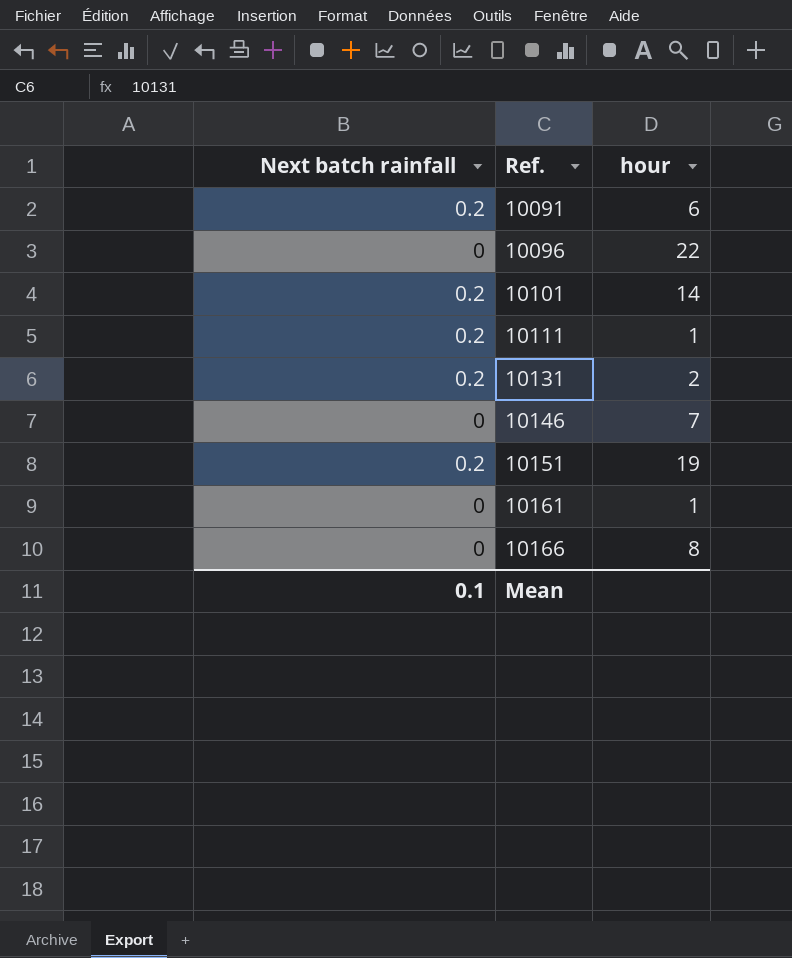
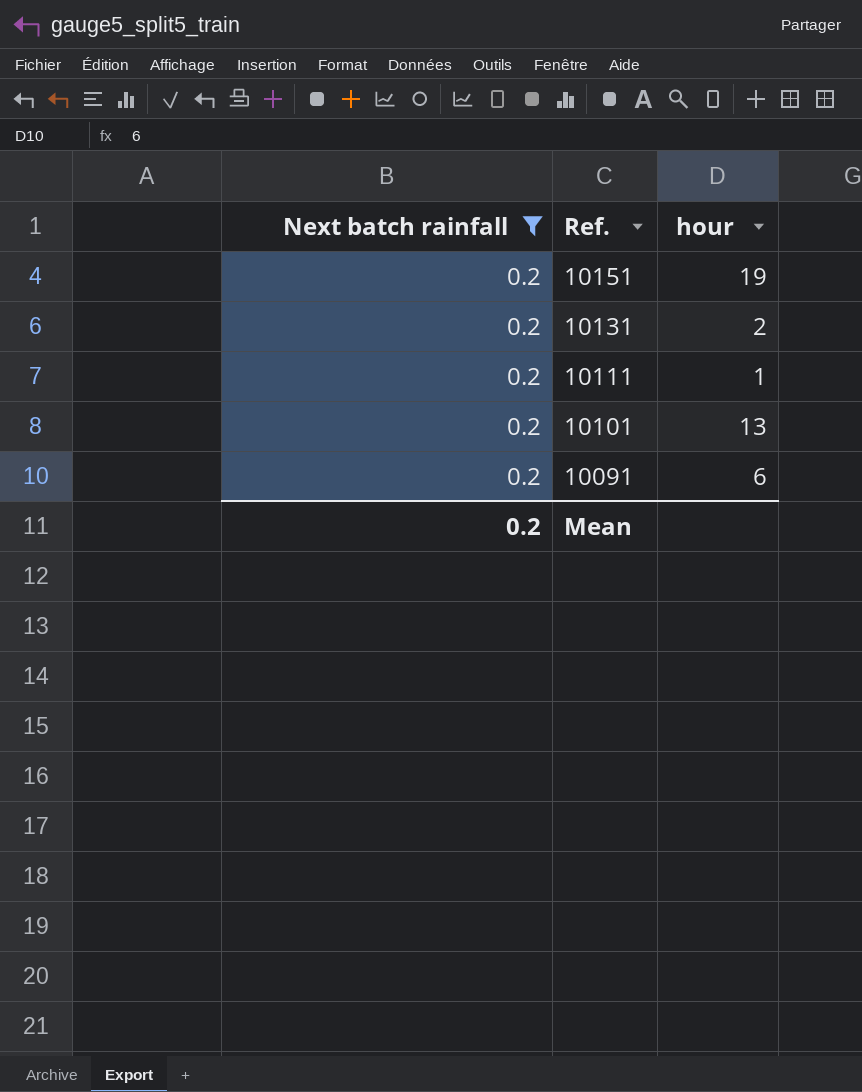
filter: none -> Next batch rainfall = 0.2
row order: Ref. ascending -> Ref. descending
10101 | hour: 14 -> 13
Mean | Next batch rainfall: 0.1 -> 0.2

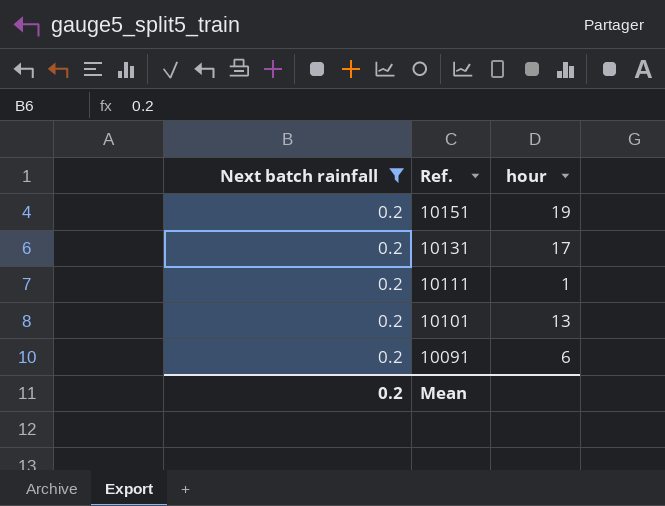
10131 | hour: 2 -> 17

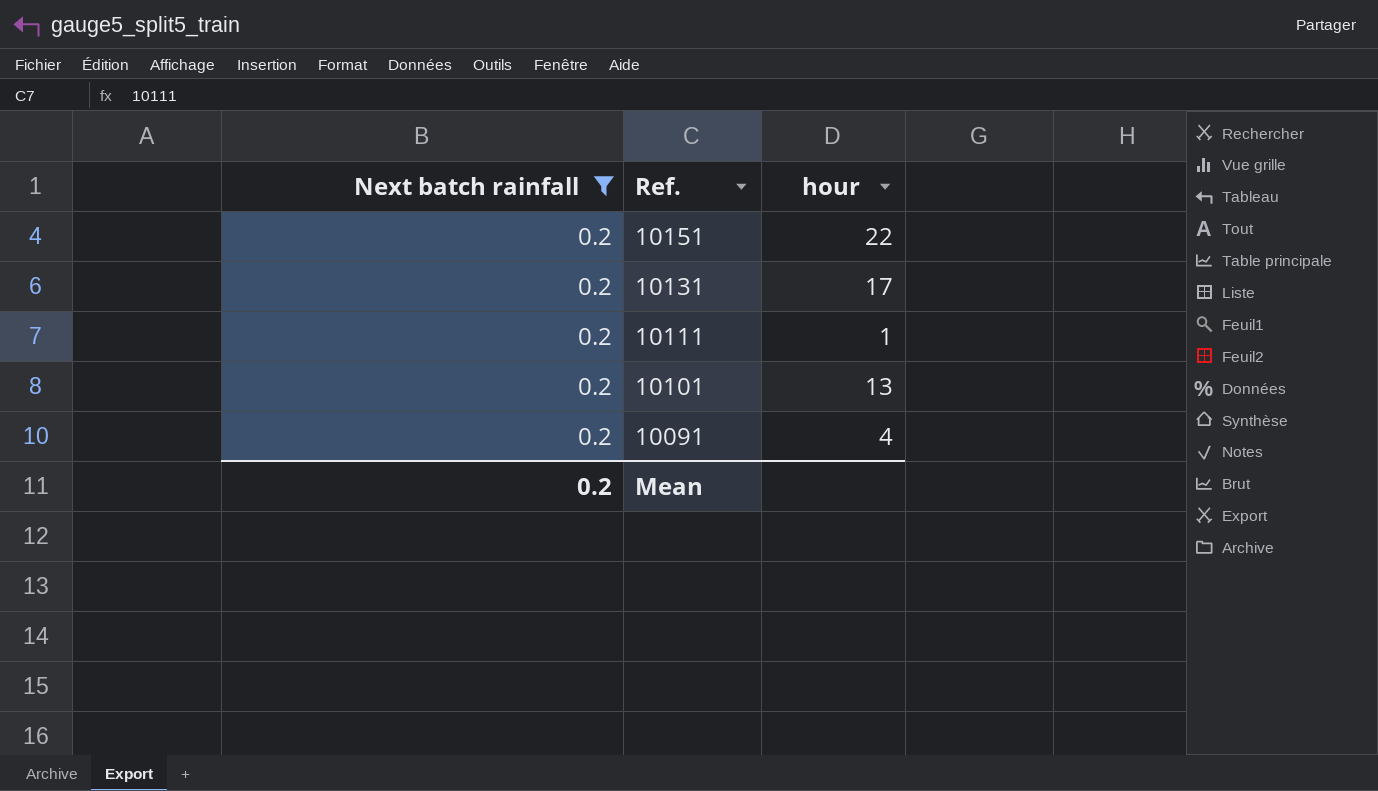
10151 | hour: 19 -> 22
10091 | hour: 6 -> 4

